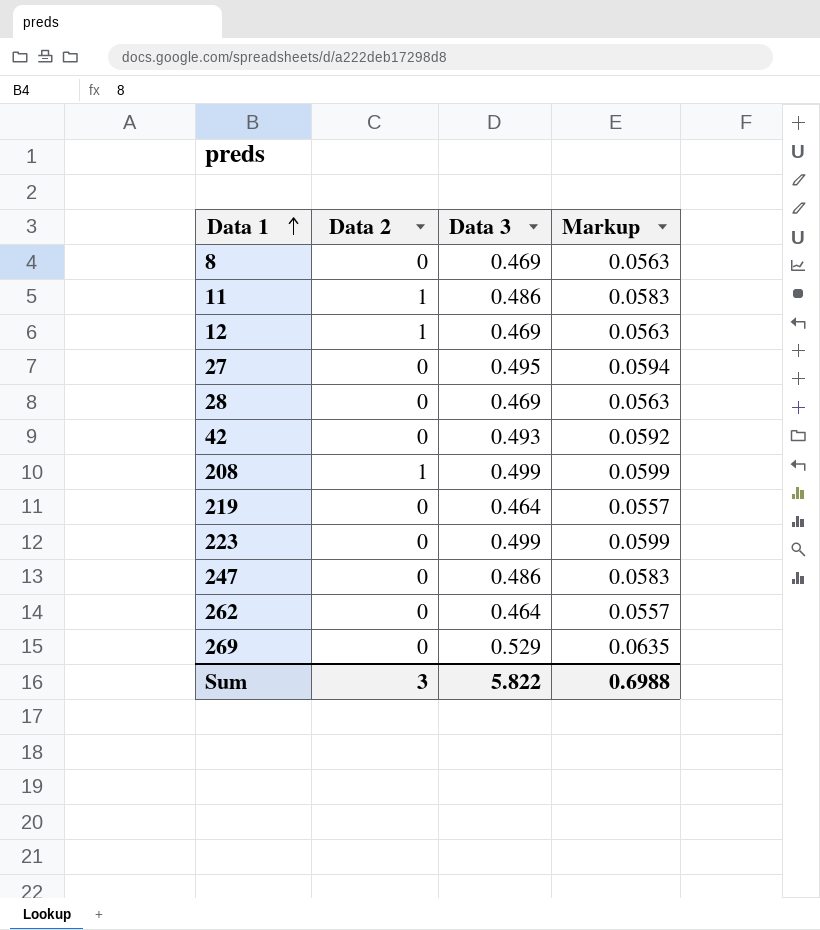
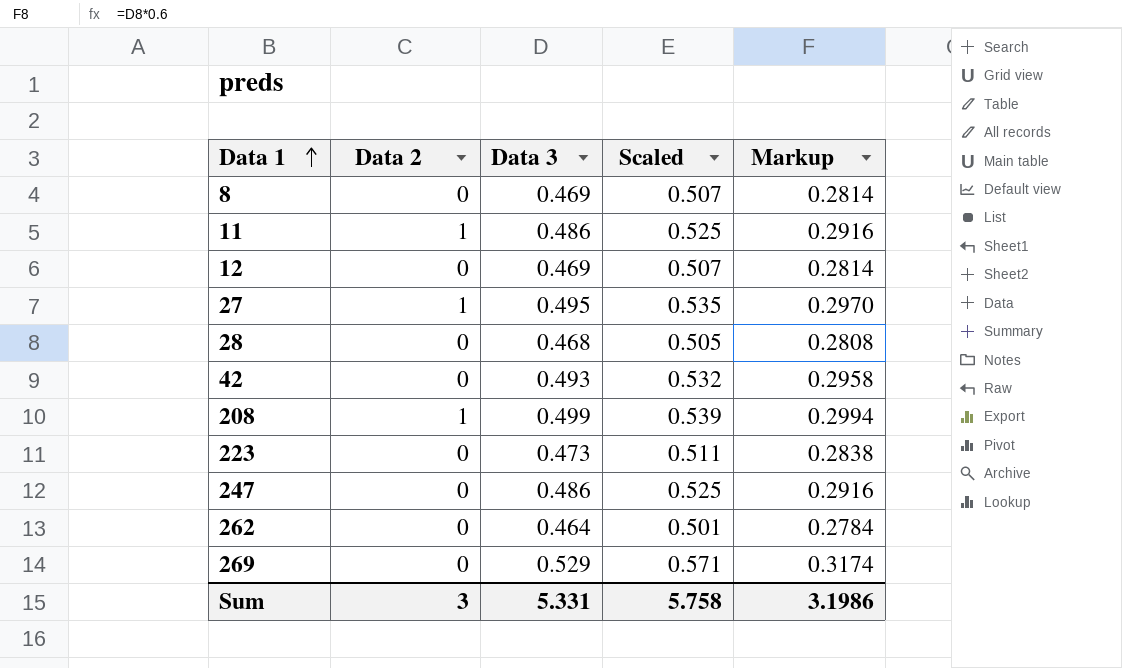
column Scaled | formula: none -> [Data 3] * 1.08
column Markup | formula: [Data 3] * 0.12 -> [Data 3] * 0.6
row 219: 0 | 0.464 | 0.0557 -> none
12 | Data 2: 1 -> 0
27 | Data 2: 0 -> 1
28 | Data 3: 0.469 -> 0.468
223 | Data 3: 0.499 -> 0.473
Sum | Data 3: 5.822 -> 5.331
Sum | Markup: 0.6988 -> 3.1986

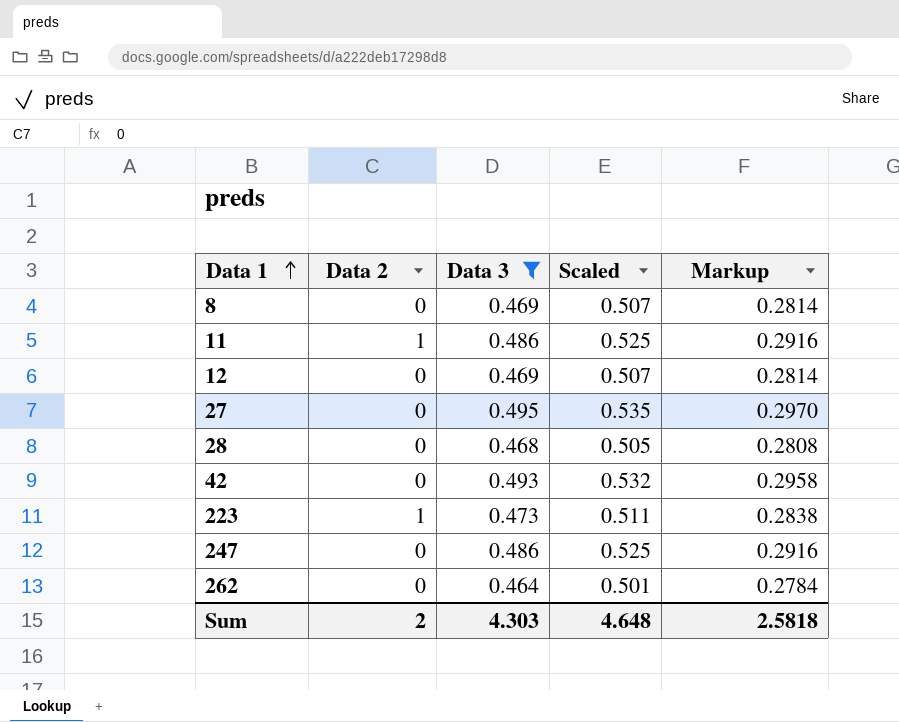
filter: none -> Data 3 <= 0.495
27 | Data 2: 1 -> 0
223 | Data 2: 0 -> 1
Sum | Data 2: 3 -> 2
Sum | Data 3: 5.331 -> 4.303
Sum | Scaled: 5.758 -> 4.648
Sum | Markup: 3.1986 -> 2.5818

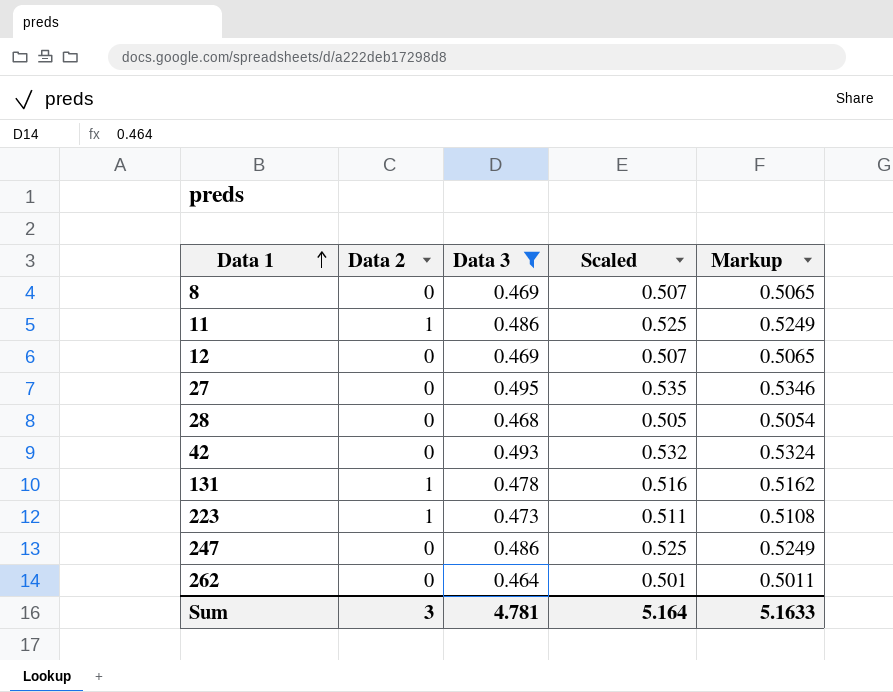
column Markup | formula: [Data 3] * 0.6 -> [Data 3] * 1.08
row 131: none -> 1 | 0.478 | 0.516 | 0.5162
Sum | Data 2: 2 -> 3
Sum | Data 3: 4.303 -> 4.781
Sum | Scaled: 4.648 -> 5.164
Sum | Markup: 2.5818 -> 5.1633

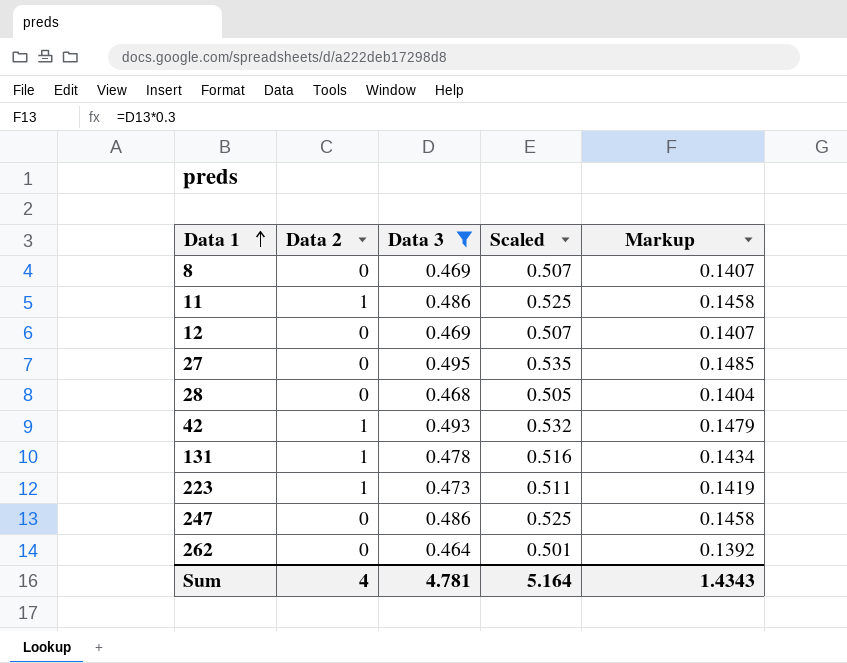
column Markup | formula: [Data 3] * 1.08 -> [Data 3] * 0.3
42 | Data 2: 0 -> 1
Sum | Data 2: 3 -> 4
Sum | Markup: 5.1633 -> 1.4343

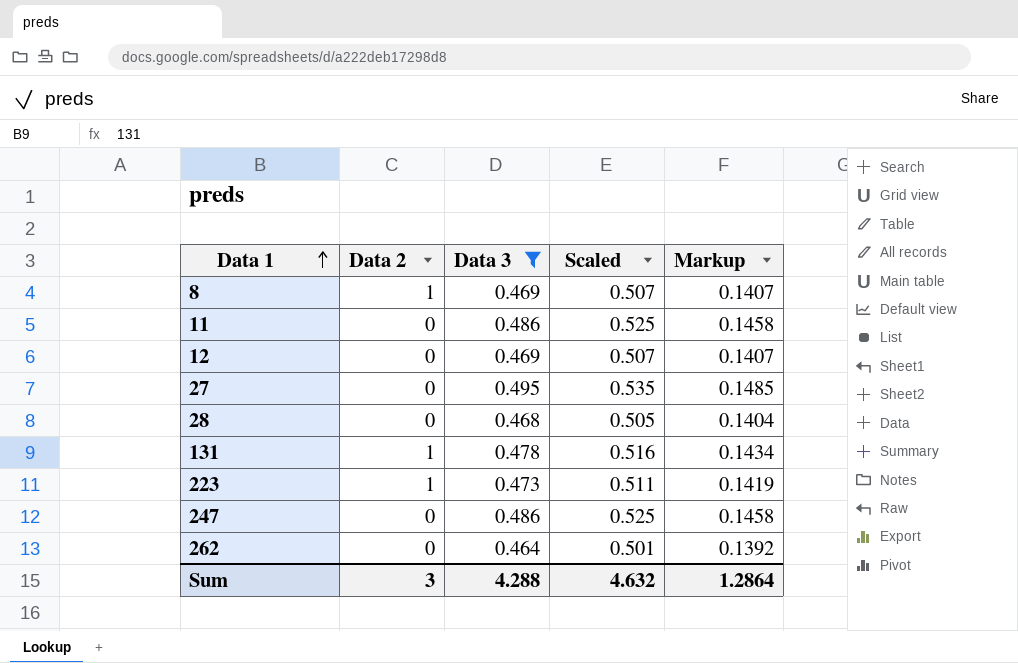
row 42: 1 | 0.493 | 0.532 | 0.1479 -> none
8 | Data 2: 0 -> 1
11 | Data 2: 1 -> 0
Sum | Data 2: 4 -> 3
Sum | Data 3: 4.781 -> 4.288
Sum | Scaled: 5.164 -> 4.632
Sum | Markup: 1.4343 -> 1.2864

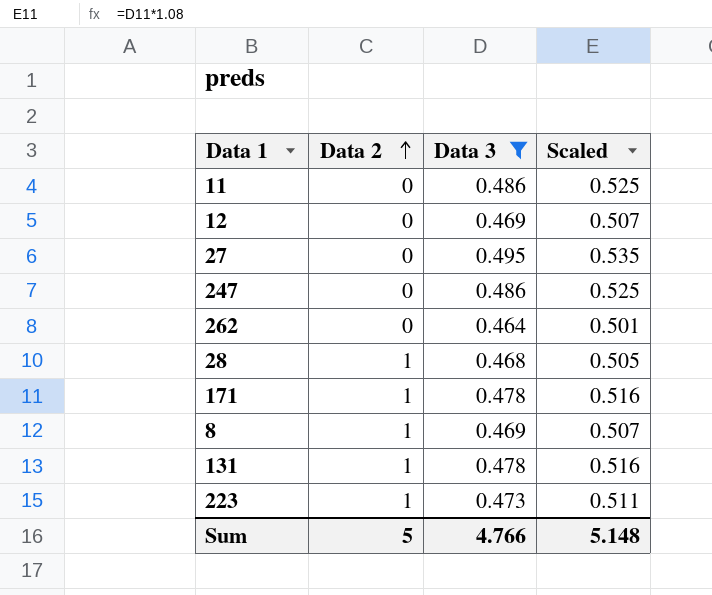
row order: Data 1 ascending -> Data 2 ascending
column Markup | formula: [Data 3] * 0.3 -> none
28 | Data 2: 0 -> 1
row 171: none -> 1 | 0.478 | 0.516
Sum | Data 2: 3 -> 5
Sum | Data 3: 4.288 -> 4.766
Sum | Scaled: 4.632 -> 5.148

